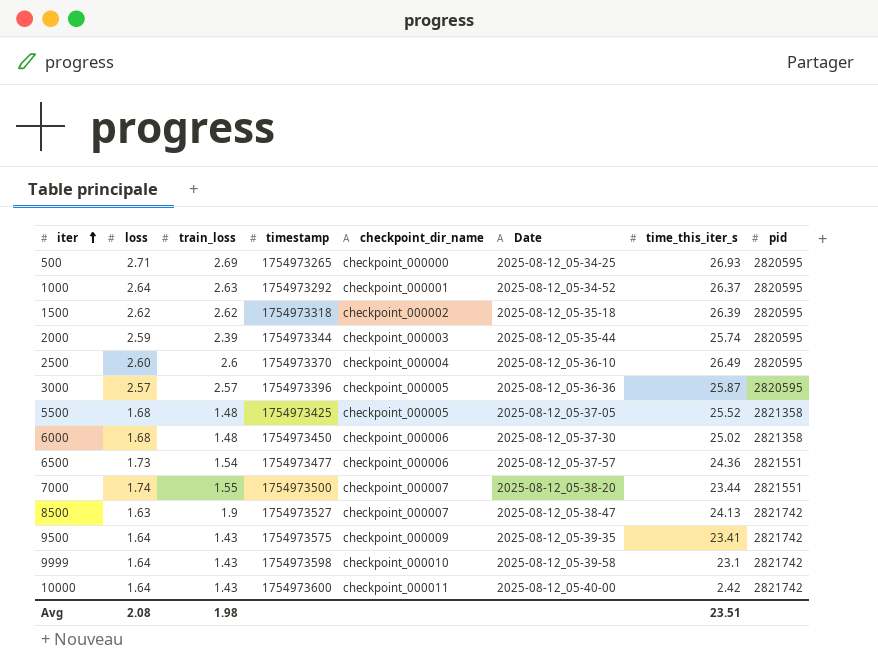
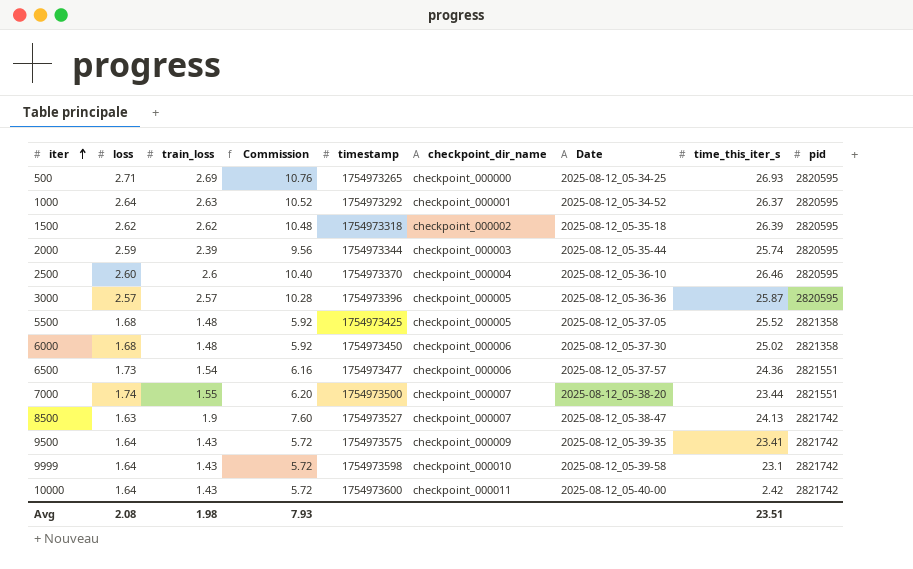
column Commission | formula: none -> [train_loss] * 4
2500 | time_this_iter_s: 26.49 -> 26.46

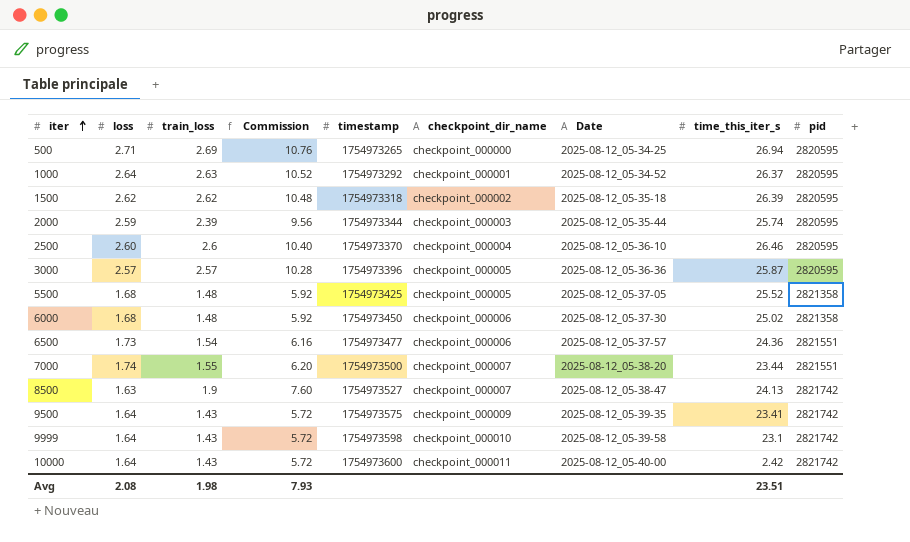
500 | time_this_iter_s: 26.93 -> 26.94

